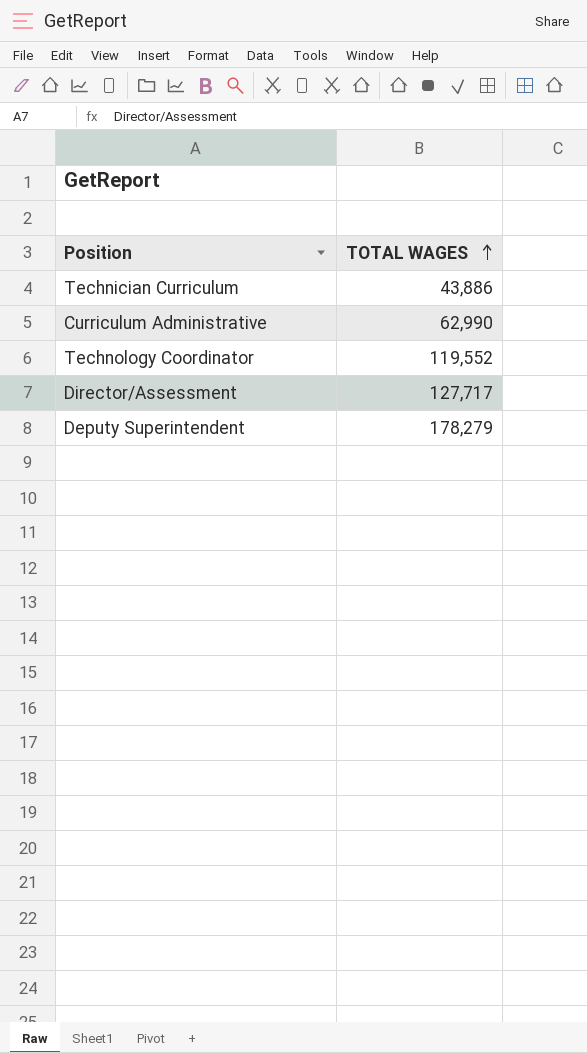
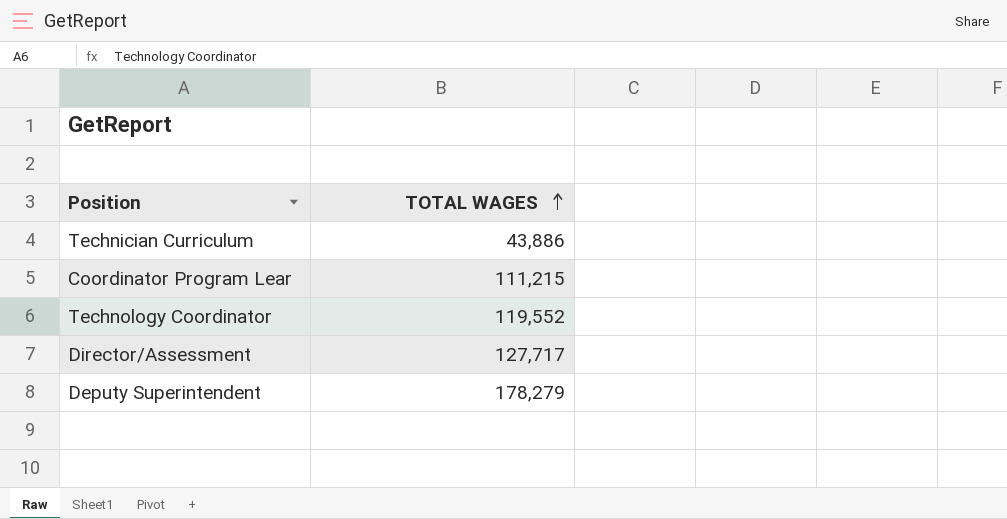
row Curriculum Administrative: 62,990 -> none
row Coordinator Program Lear: none -> 111,215

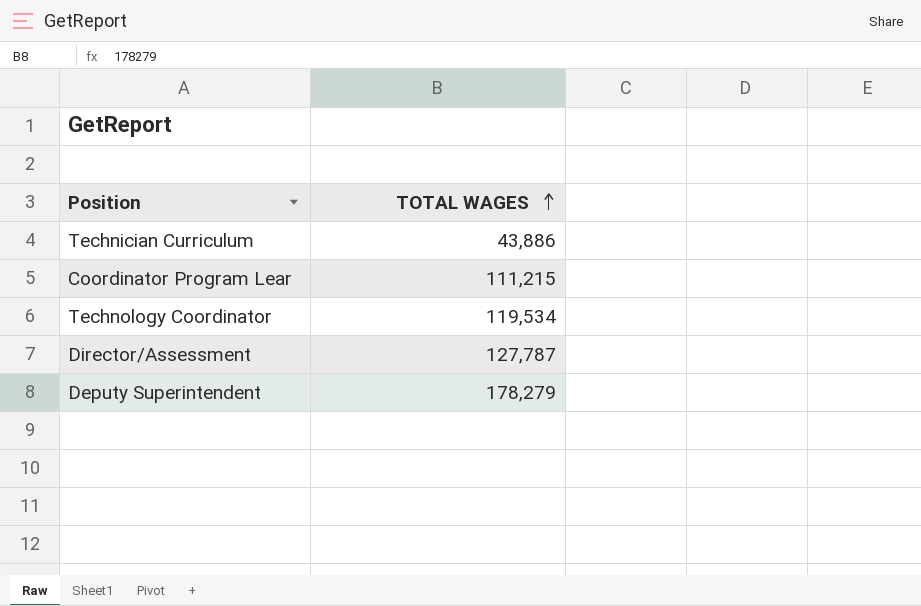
Technology Coordinator | TOTAL WAGES: 119,552 -> 119,534
Director/Assessment | TOTAL WAGES: 127,717 -> 127,787

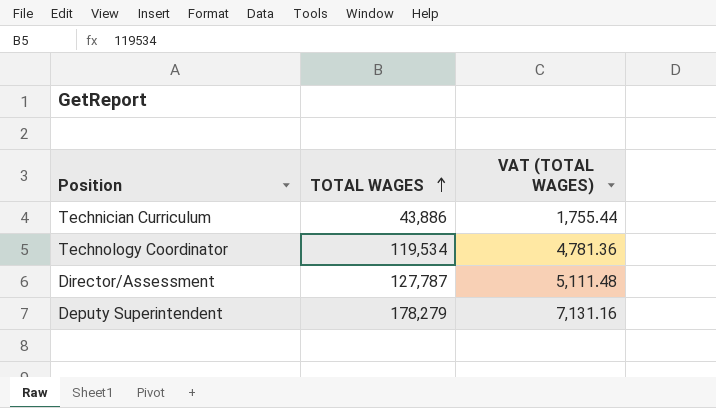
column VAT (TOTAL WAGES) | formula: none -> [TOTAL WAGES] * 0.04
row Coordinator Program Lear: 111,215 -> none

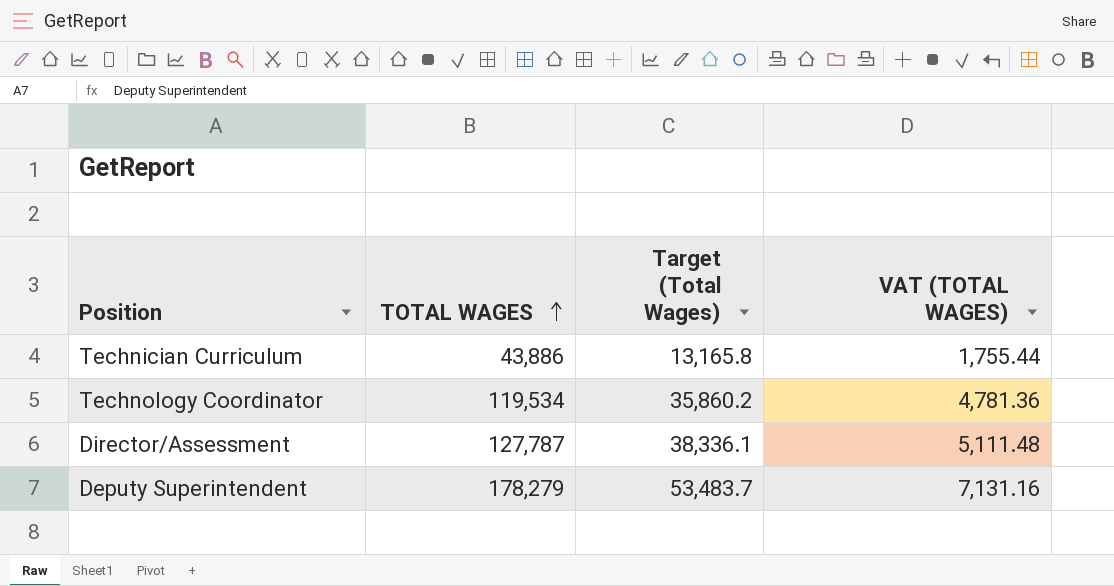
column Target (Total Wages) | formula: none -> [TOTAL WAGES] * 0.3

